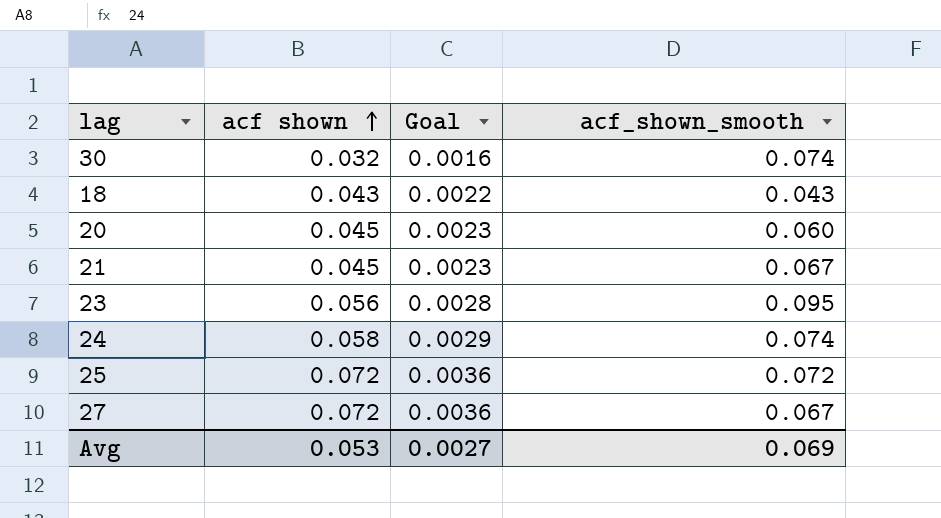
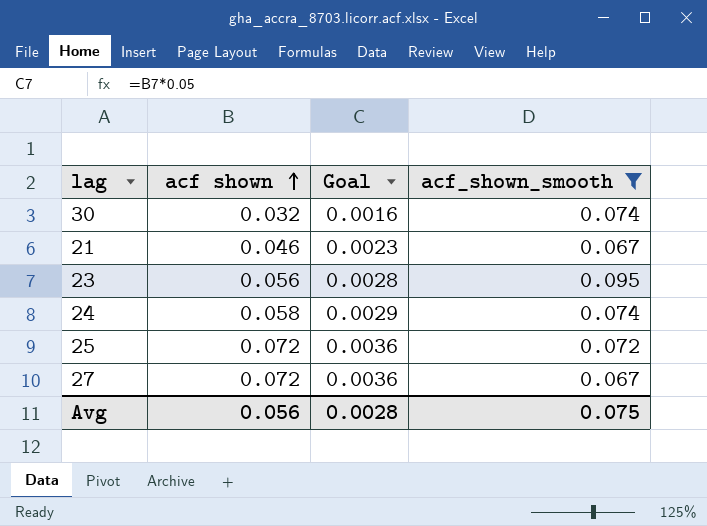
filter: none -> acf_shown_smooth >= 0.067
21 | acf shown: 0.045 -> 0.046
Avg | acf shown: 0.053 -> 0.056
Avg | Goal: 0.0027 -> 0.0028
Avg | acf_shown_smooth: 0.069 -> 0.075

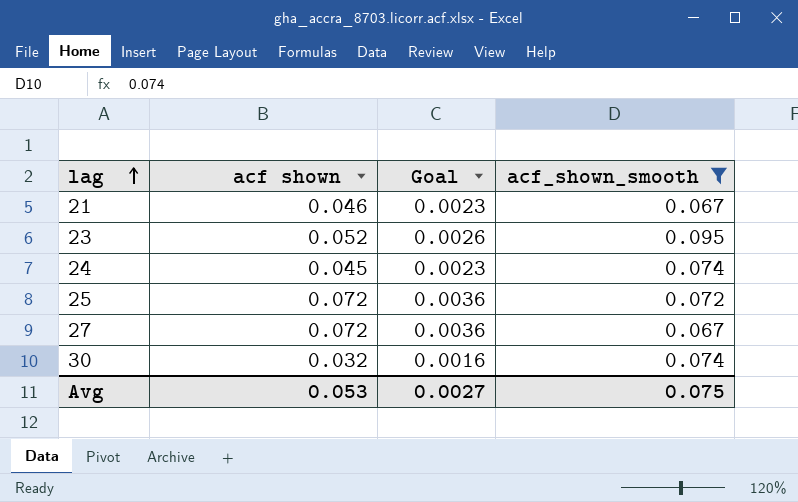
row order: acf shown ascending -> lag ascending
23 | acf shown: 0.056 -> 0.052
23 | Goal: 0.0028 -> 0.0026
24 | acf shown: 0.058 -> 0.045
24 | Goal: 0.0029 -> 0.0023
Avg | acf shown: 0.056 -> 0.053
Avg | Goal: 0.0028 -> 0.0027

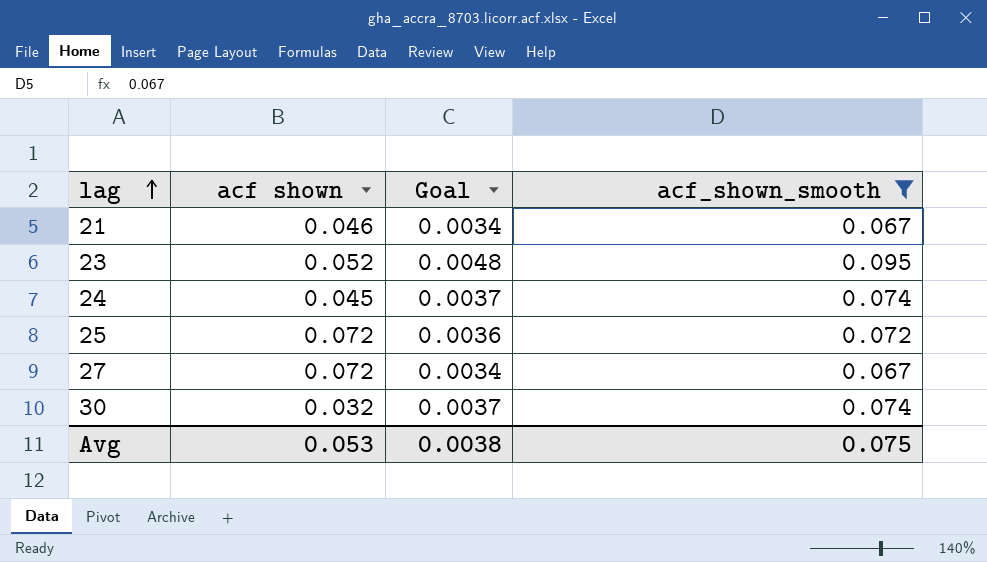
column Goal | formula: [acf shown] * 0.05 -> [acf_shown_smooth] * 0.05
Avg | Goal: 0.0027 -> 0.0038

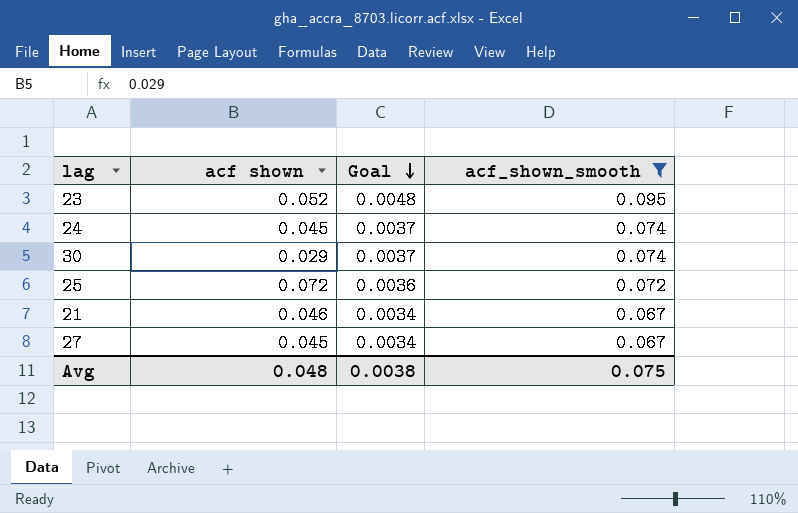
row order: lag ascending -> Goal descending
30 | acf shown: 0.032 -> 0.029
27 | acf shown: 0.072 -> 0.045
Avg | acf shown: 0.053 -> 0.048

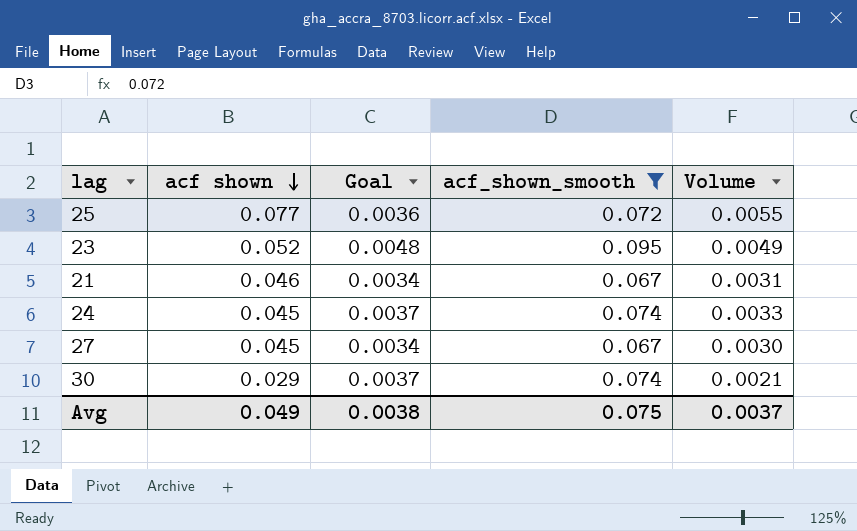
row order: Goal descending -> acf shown descending
column Volume | formula: none -> [acf shown] * [acf_shown_smooth]
25 | acf shown: 0.072 -> 0.077
Avg | acf shown: 0.048 -> 0.049

